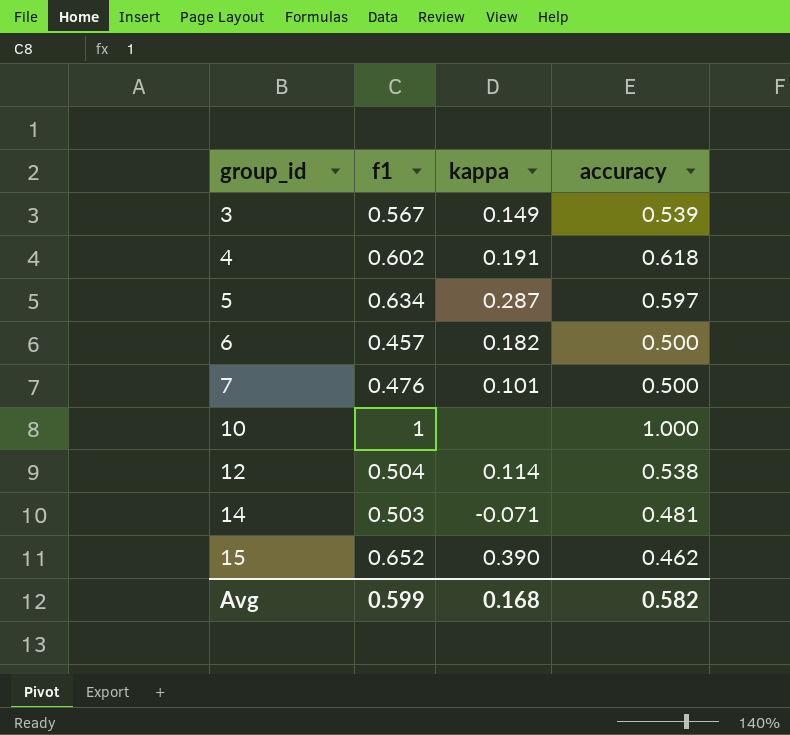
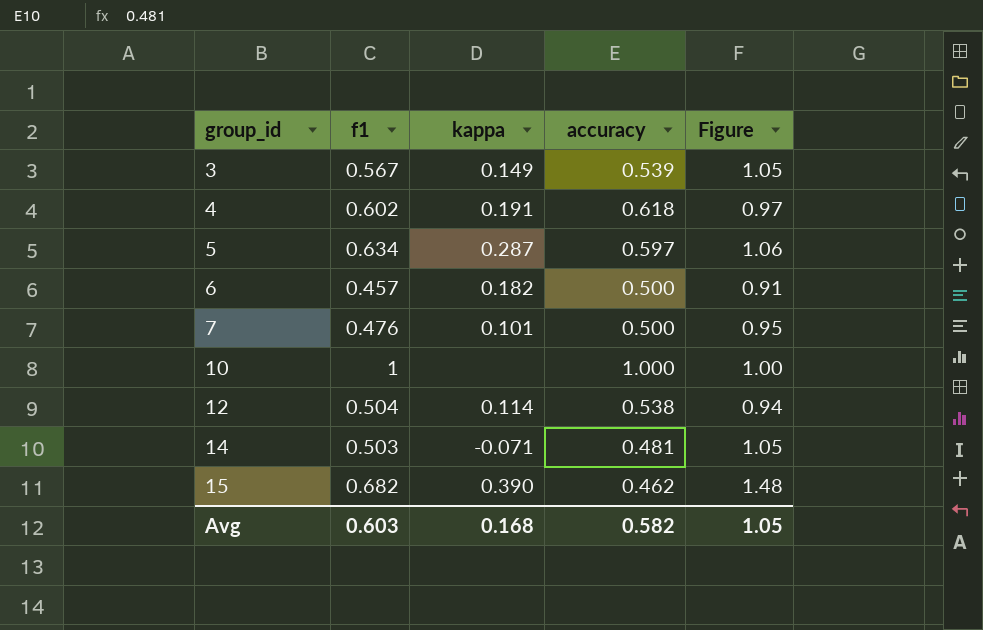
column Figure | formula: none -> [f1] / [accuracy]
15 | f1: 0.652 -> 0.682
Avg | f1: 0.599 -> 0.603

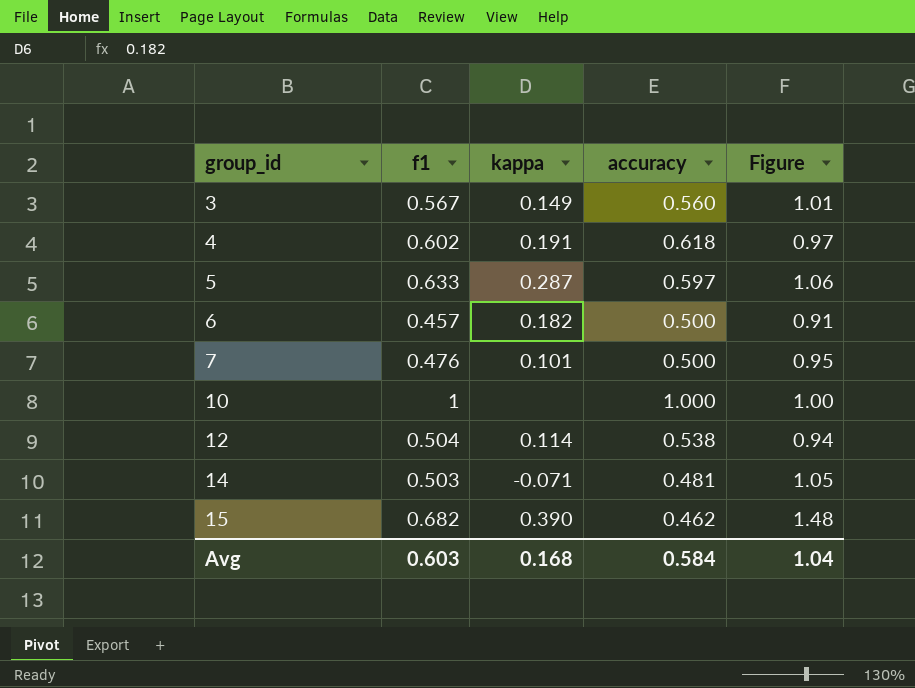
3 | accuracy: 0.539 -> 0.560
3 | Figure: 1.05 -> 1.01
5 | f1: 0.634 -> 0.633
Avg | accuracy: 0.582 -> 0.584
Avg | Figure: 1.05 -> 1.04

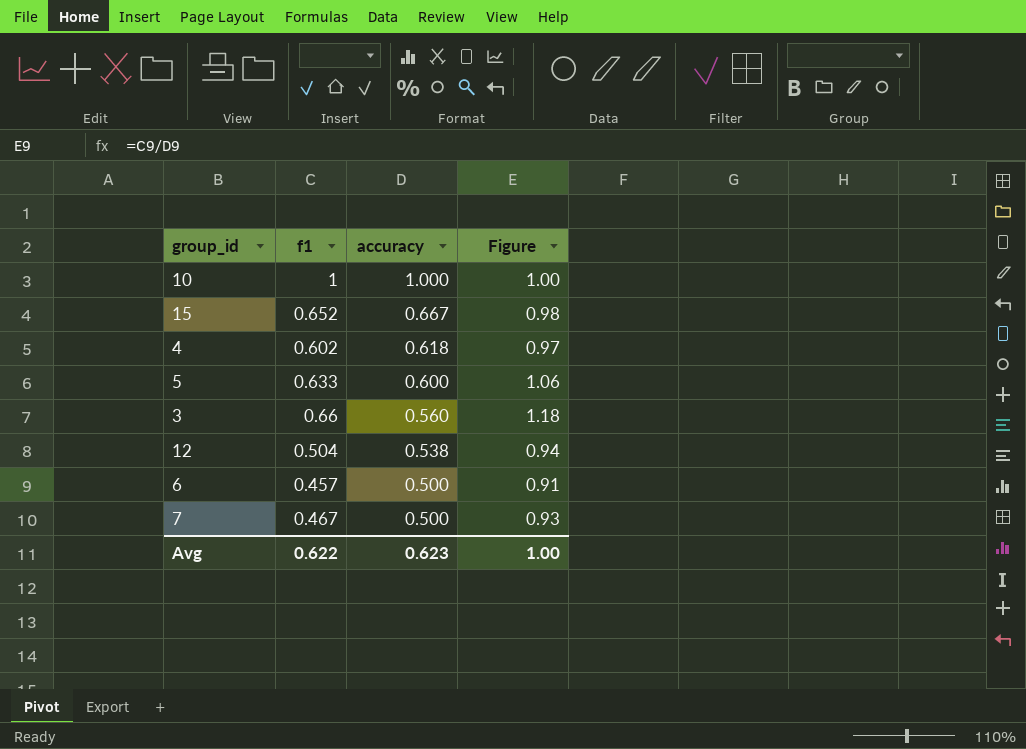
row order: group_id ascending -> accuracy descending
column kappa | position: 3 -> none
row 14: 0.503 | -0.071 | 0.481 | 1.05 -> none
15 | f1: 0.682 -> 0.652
15 | accuracy: 0.462 -> 0.667
15 | Figure: 1.48 -> 0.98
5 | accuracy: 0.597 -> 0.600
3 | f1: 0.567 -> 0.66
3 | Figure: 1.01 -> 1.18
7 | f1: 0.476 -> 0.467
7 | Figure: 0.95 -> 0.93
Avg | f1: 0.603 -> 0.622
Avg | accuracy: 0.584 -> 0.623
Avg | Figure: 1.04 -> 1.00

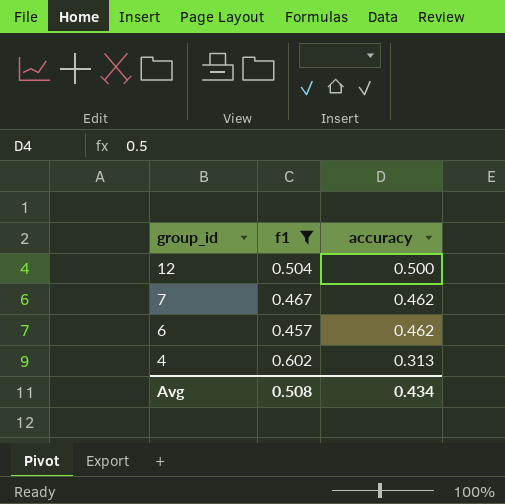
filter: none -> f1 <= 0.602
row order: accuracy descending -> group_id descending
column Figure | formula: [f1] / [accuracy] -> none
12 | accuracy: 0.538 -> 0.500
7 | accuracy: 0.500 -> 0.462
6 | accuracy: 0.500 -> 0.462
4 | accuracy: 0.618 -> 0.313
Avg | f1: 0.622 -> 0.508
Avg | accuracy: 0.623 -> 0.434

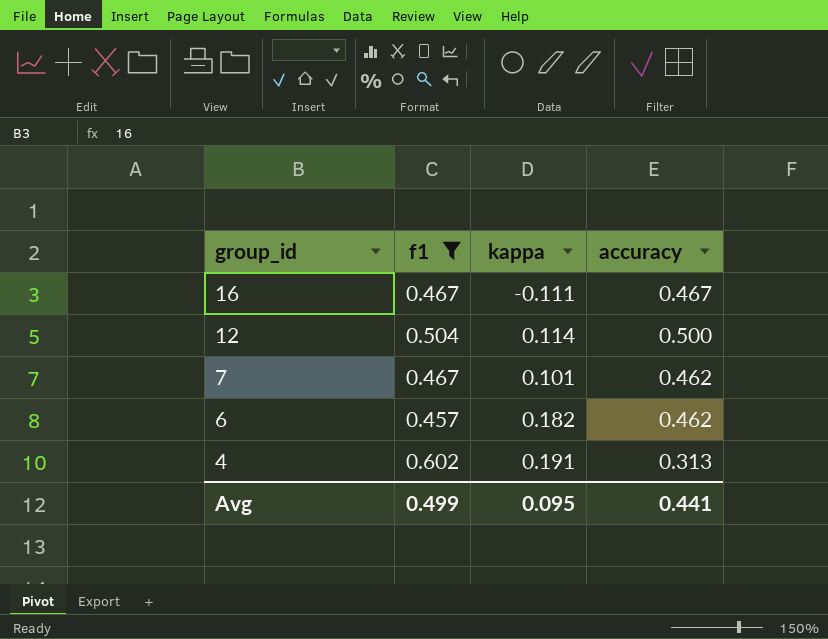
column kappa | position: none -> 3
row 16: none -> 0.467 | -0.111 | 0.467
Avg | f1: 0.508 -> 0.499
Avg | accuracy: 0.434 -> 0.441

